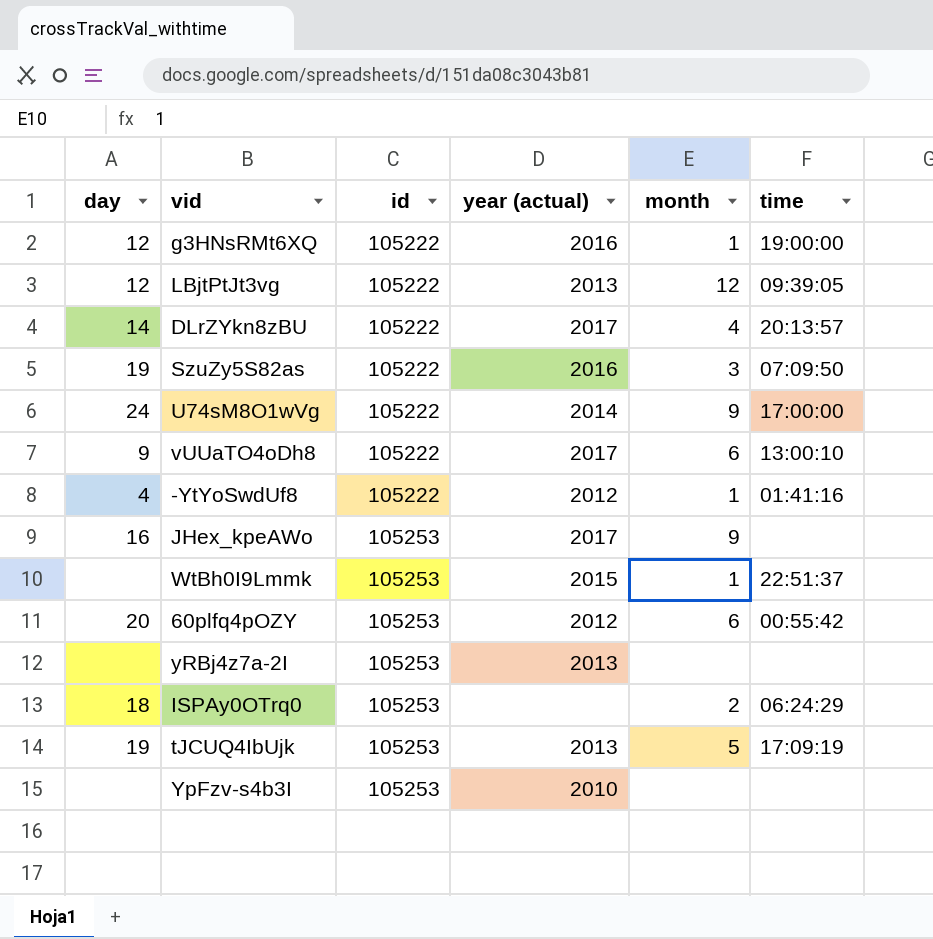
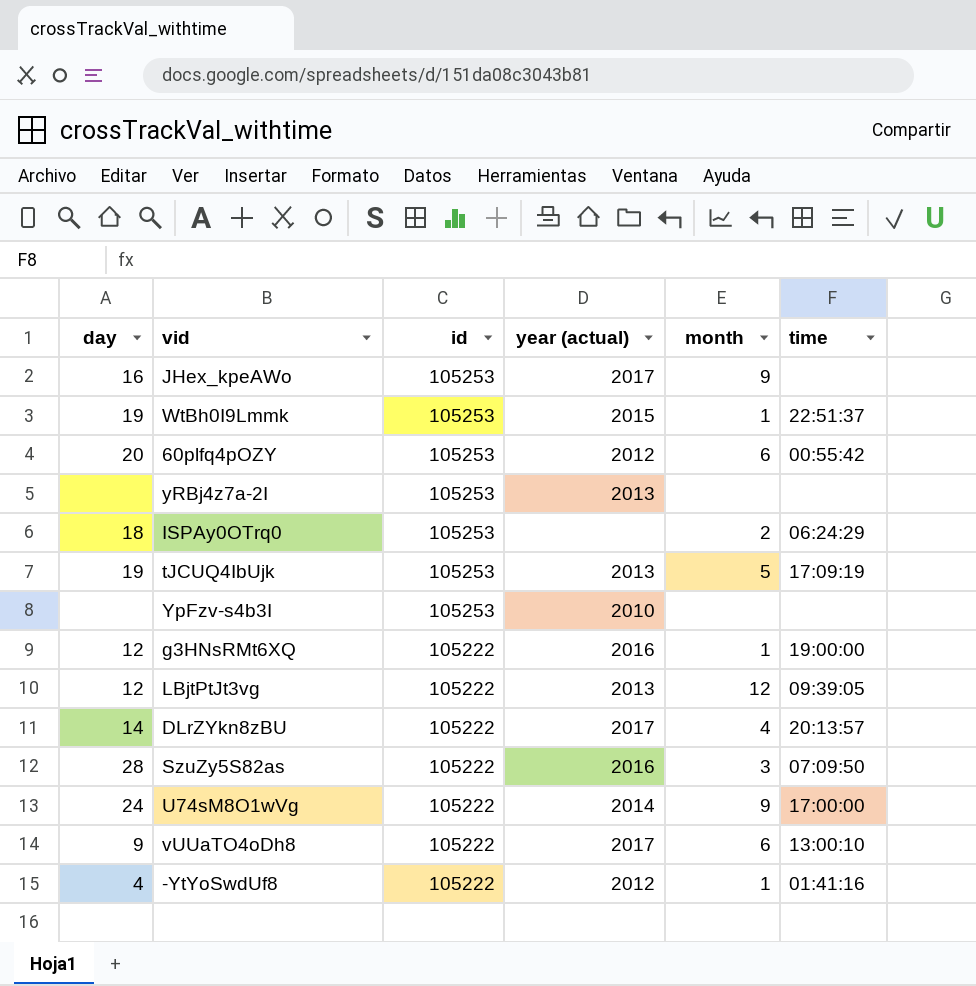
row order: id ascending -> id descending
WtBh0I9Lmmk | day: none -> 19
SzuZy5S82as | day: 19 -> 28

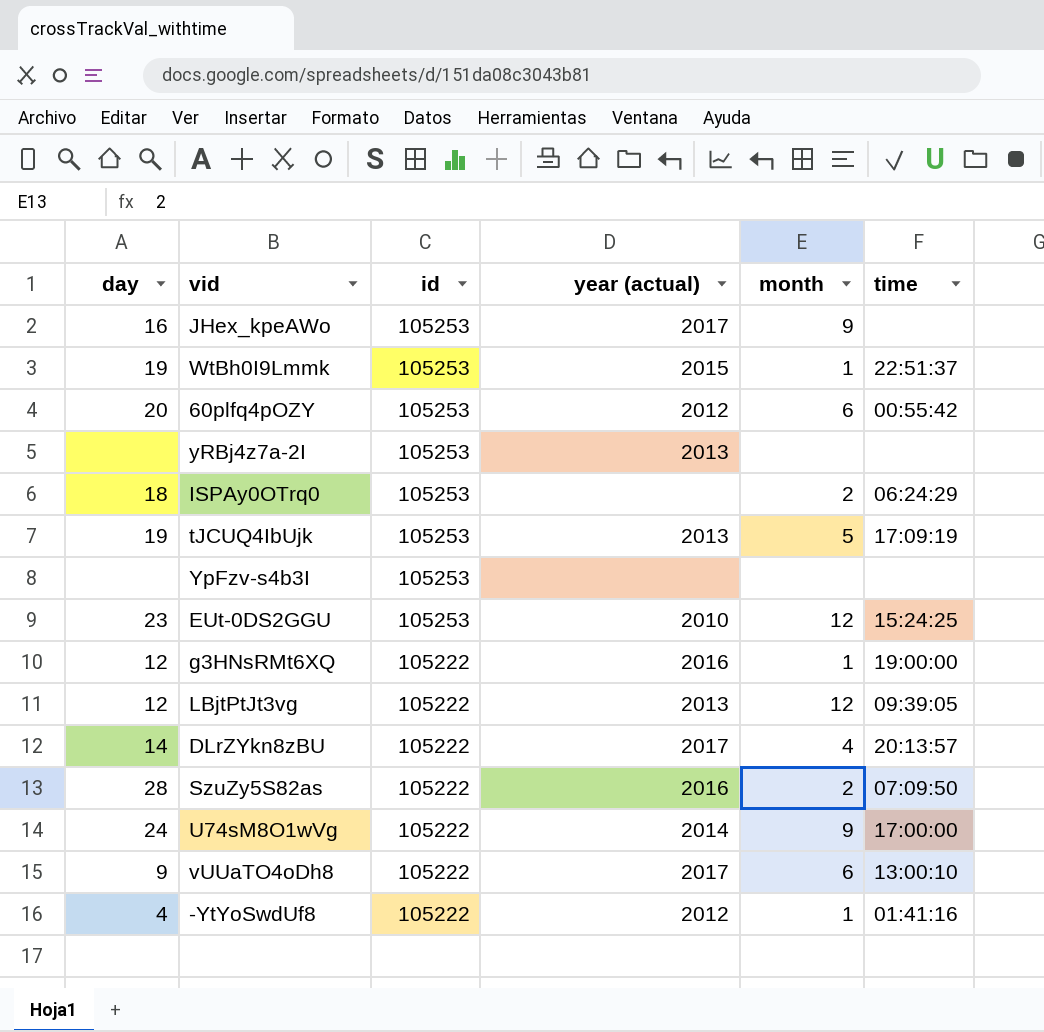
YpFzv-s4b3I | year (actual): 2010 -> none
row EUt-0DS2GGU: none -> 23 | 105253 | 2010 | 12 | 15:24:25
SzuZy5S82as | month: 3 -> 2

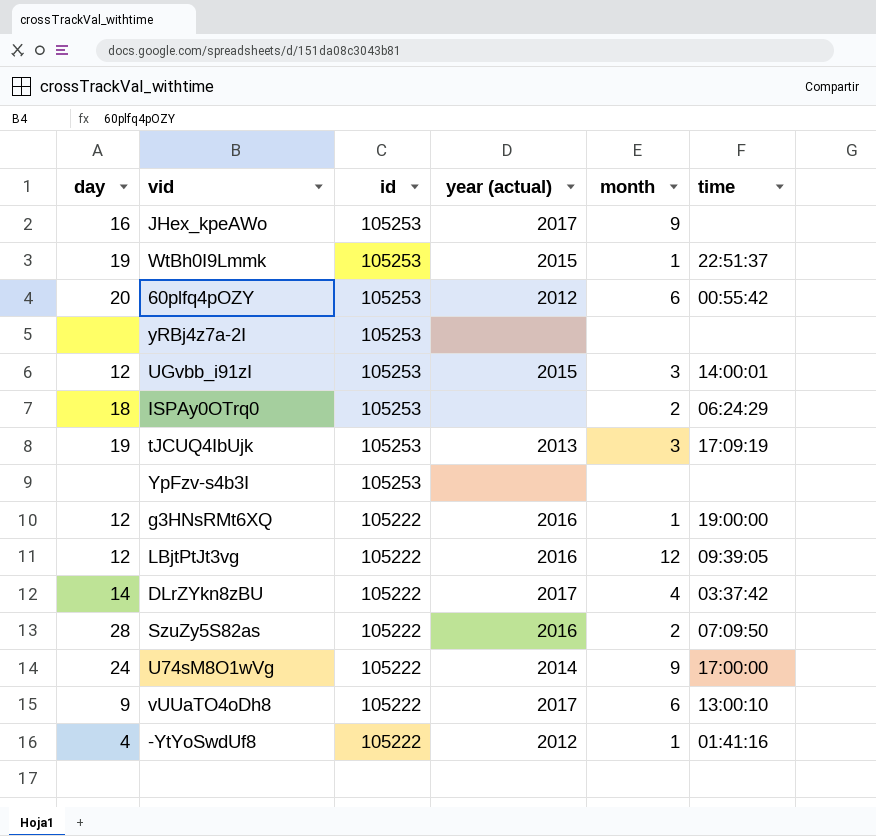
row EUt-0DS2GGU: 23 | 105253 | 2010 | 12 | 15:24:25 -> none
yRBj4z7a-2I | year (actual): 2013 -> none
row UGvbb_i91zI: none -> 12 | 105253 | 2015 | 3 | 14:00:01
tJCUQ4IbUjk | month: 5 -> 3
LBjtPtJt3vg | year (actual): 2013 -> 2016
DLrZYkn8zBU | time: 20:13:57 -> 03:37:42

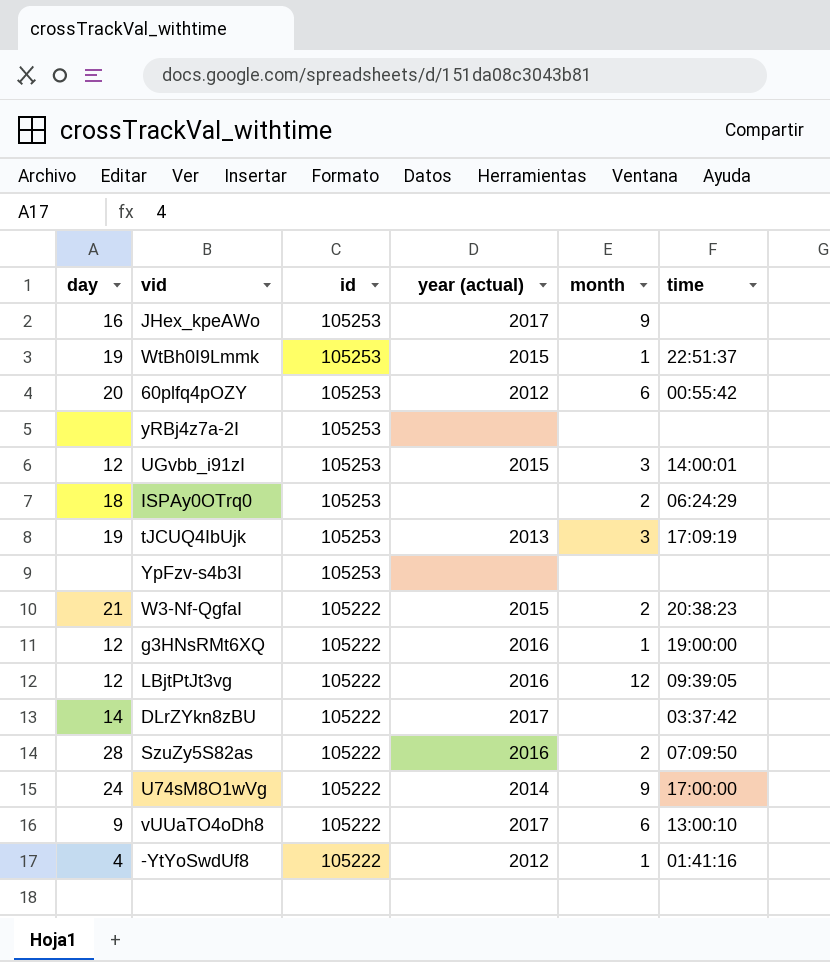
row W3-Nf-QgfaI: none -> 21 | 105222 | 2015 | 2 | 20:38:23
DLrZYkn8zBU | month: 4 -> none

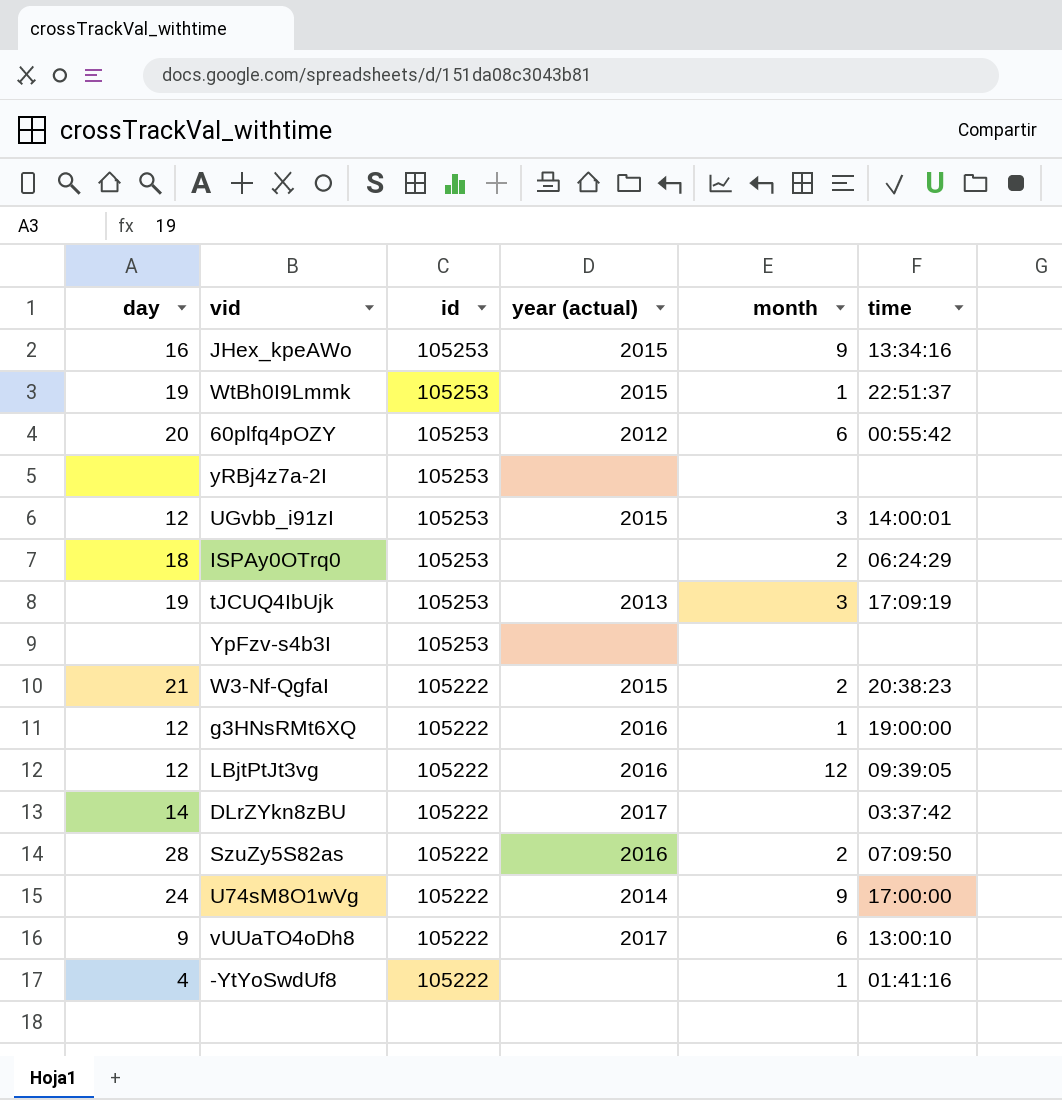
JHex_kpeAWo | year (actual): 2017 -> 2015
JHex_kpeAWo | time: none -> 13:34:16
-YtYoSwdUf8 | year (actual): 2012 -> none

